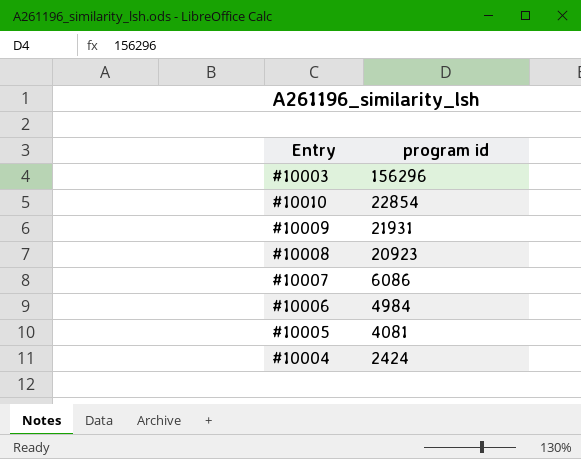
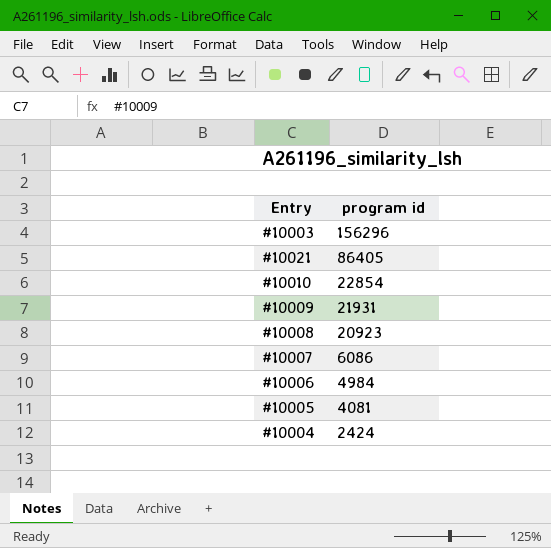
row #10021: none -> 86405

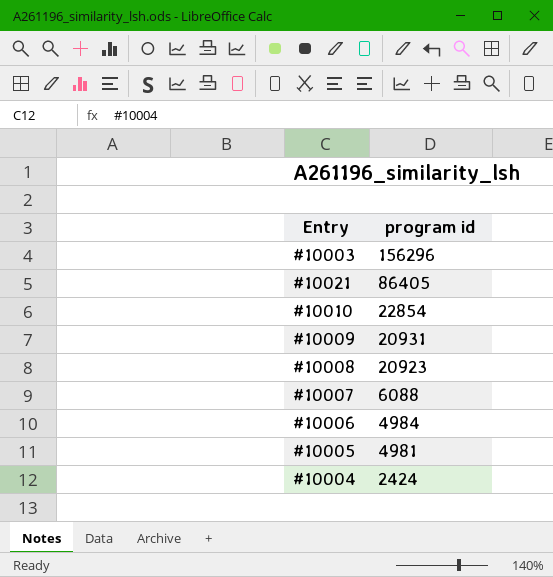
#10009 | program id: 21931 -> 20931
#10007 | program id: 6086 -> 6088
#10005 | program id: 4081 -> 4981

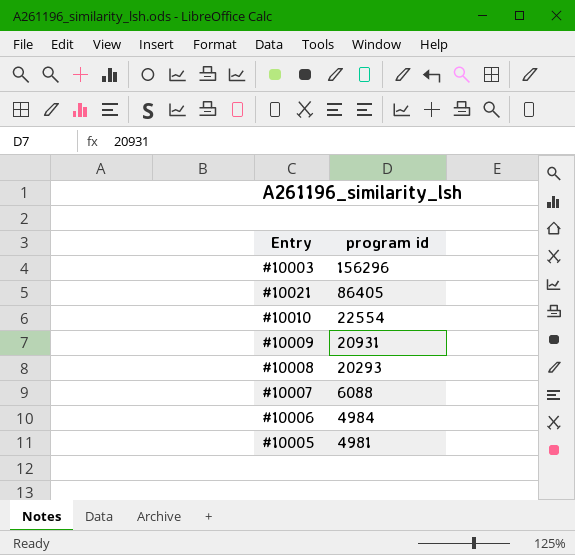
row #10004: 2424 -> none
#10010 | program id: 22854 -> 22554
#10008 | program id: 20923 -> 20293

